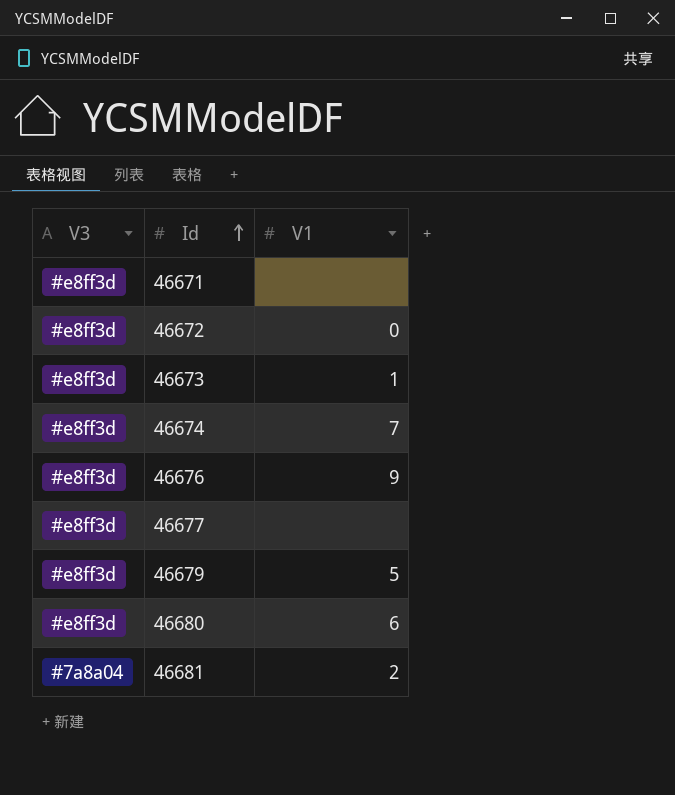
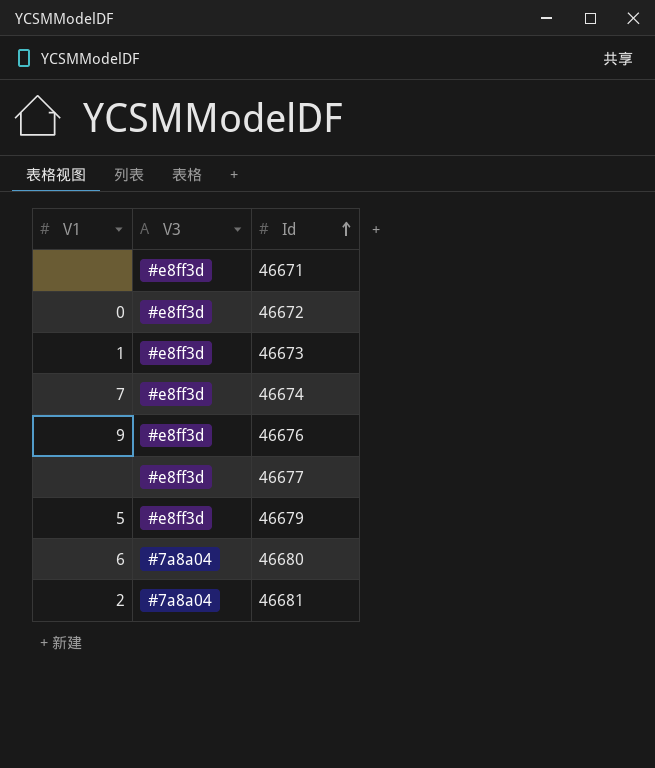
column V1 | position: 3 -> 1
46680 | V3: #e8ff3d -> #7a8a04

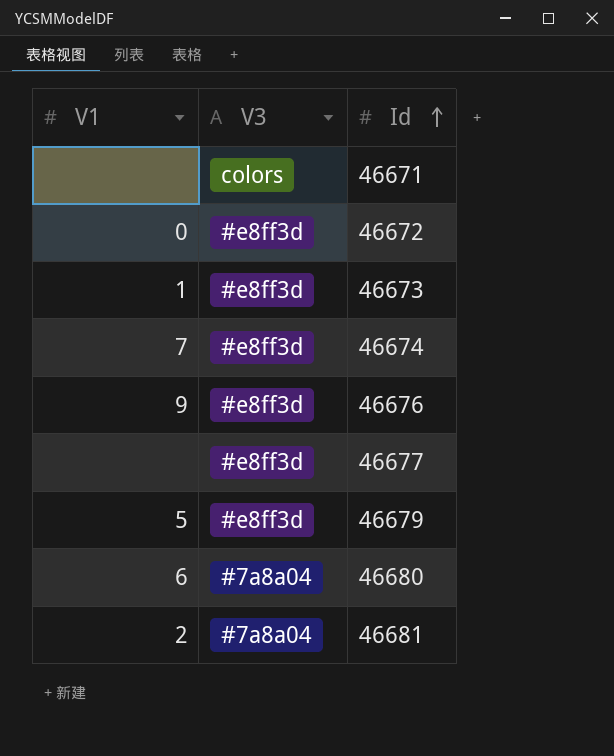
46671 | V3: #e8ff3d -> colors

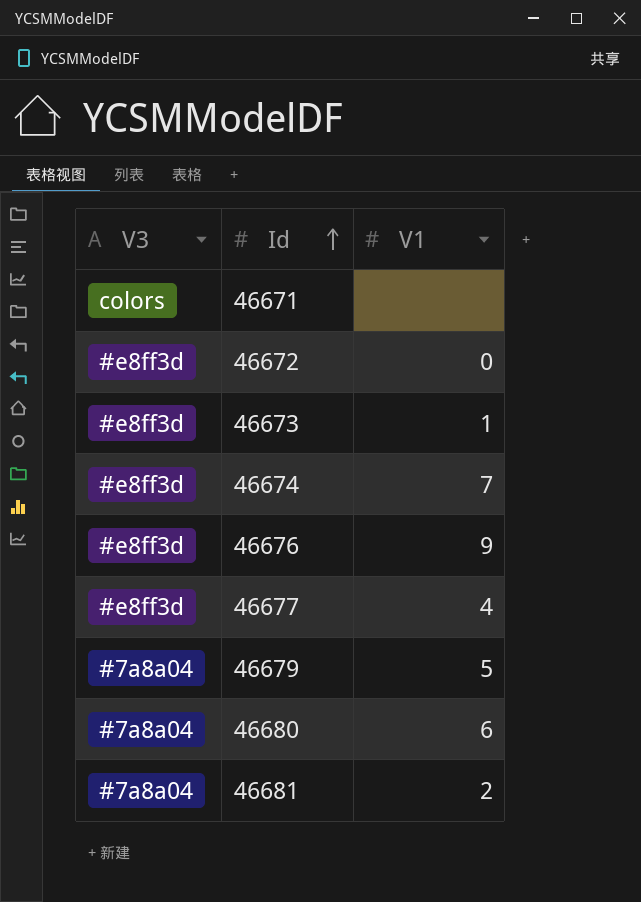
column V1 | position: 1 -> 3
46677 | V1: none -> 4
46679 | V3: #e8ff3d -> #7a8a04

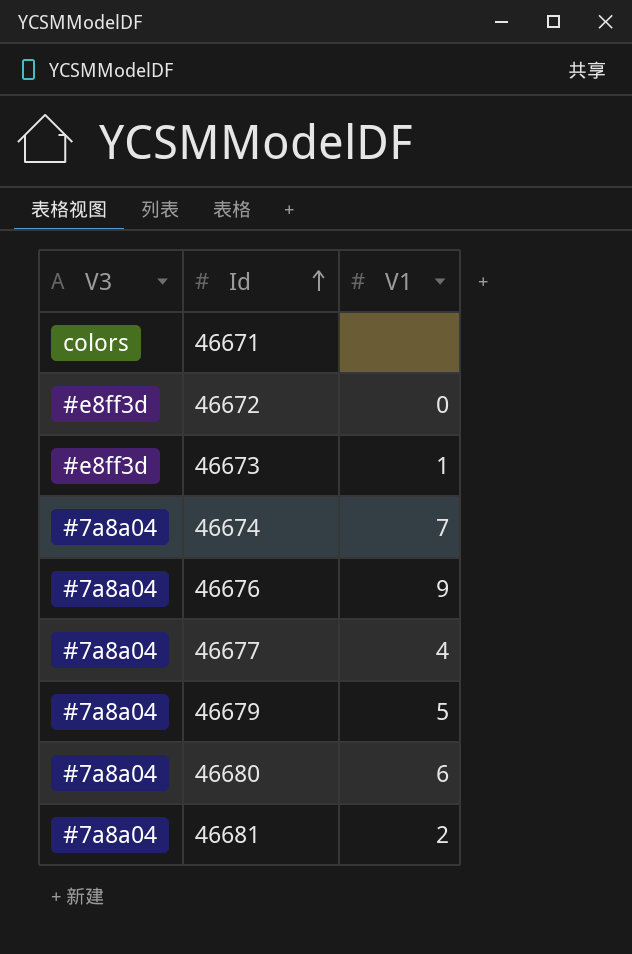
46674 | V3: #e8ff3d -> #7a8a04
46676 | V3: #e8ff3d -> #7a8a04
46677 | V3: #e8ff3d -> #7a8a04

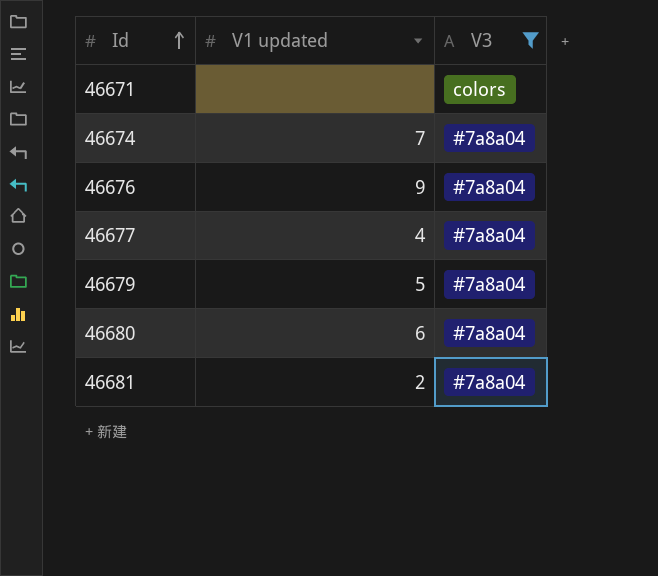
filter: none -> V3 != #e8ff3d
column name: V1 -> V1 updated
column V3 | position: 1 -> 3

